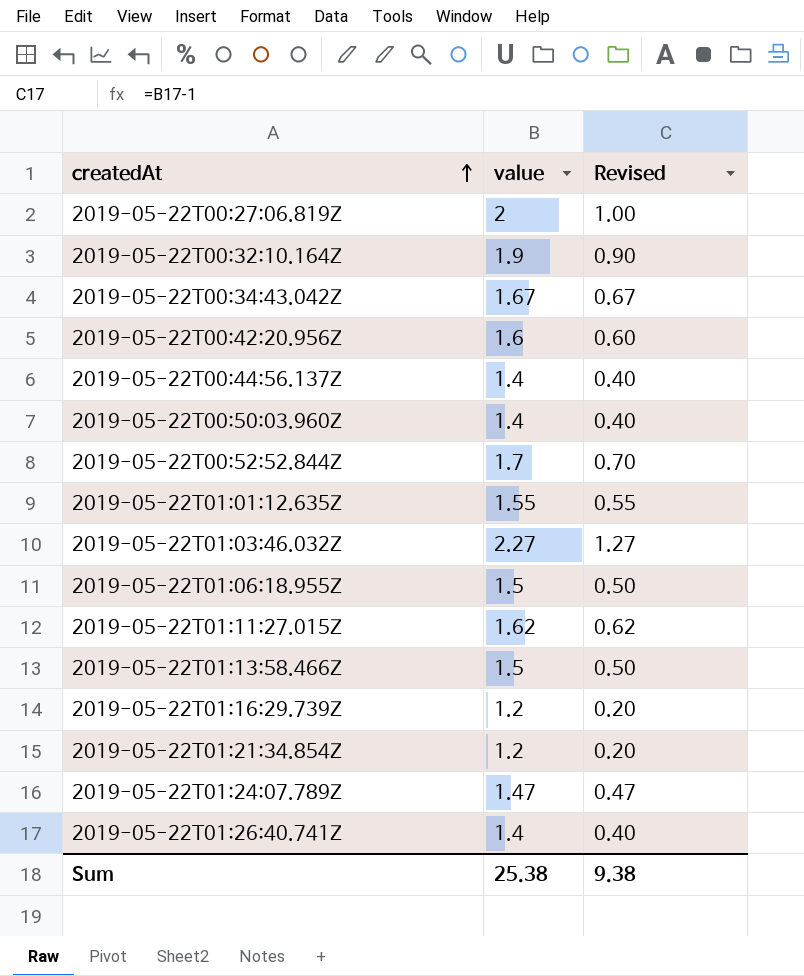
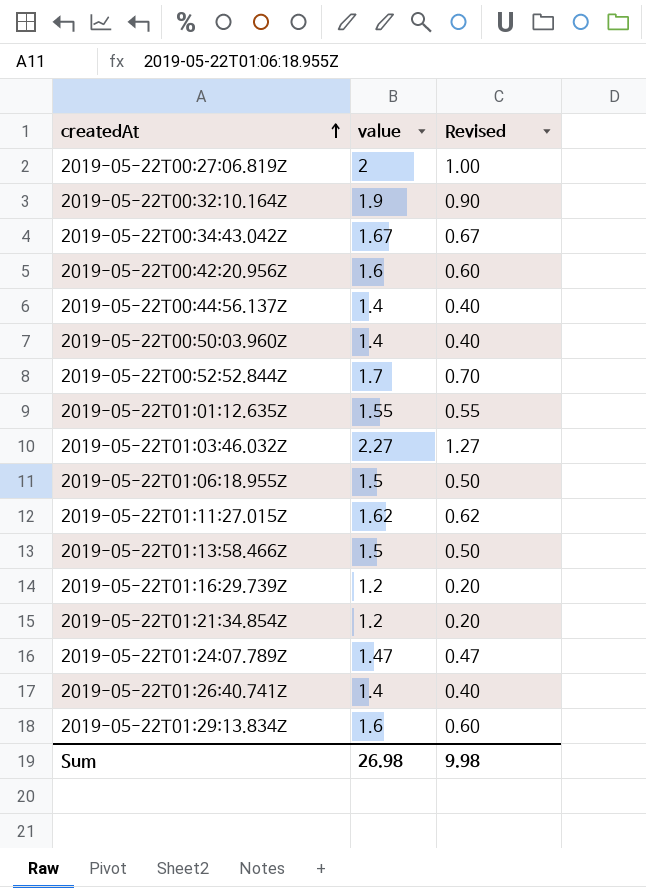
row 2019-05-22T01:29:13.834Z: none -> 1.6 | 0.60
Sum | value: 25.38 -> 26.98
Sum | Revised: 9.38 -> 9.98

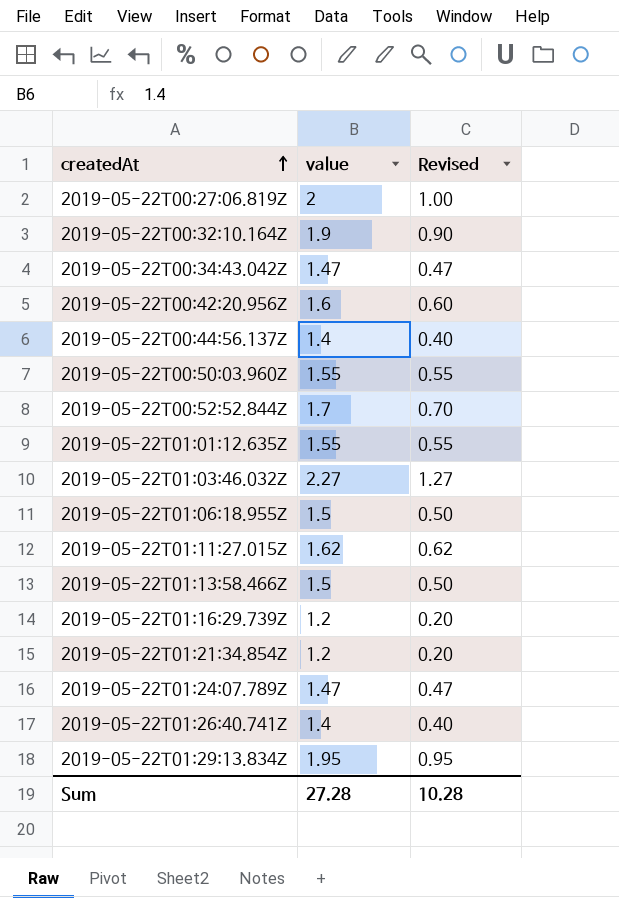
2019-05-22T00:34:43.042Z | value: 1.67 -> 1.47
2019-05-22T00:34:43.042Z | Revised: 0.67 -> 0.47
2019-05-22T00:50:03.960Z | value: 1.4 -> 1.55
2019-05-22T00:50:03.960Z | Revised: 0.40 -> 0.55
2019-05-22T01:29:13.834Z | value: 1.6 -> 1.95
2019-05-22T01:29:13.834Z | Revised: 0.60 -> 0.95
Sum | value: 26.98 -> 27.28
Sum | Revised: 9.98 -> 10.28

